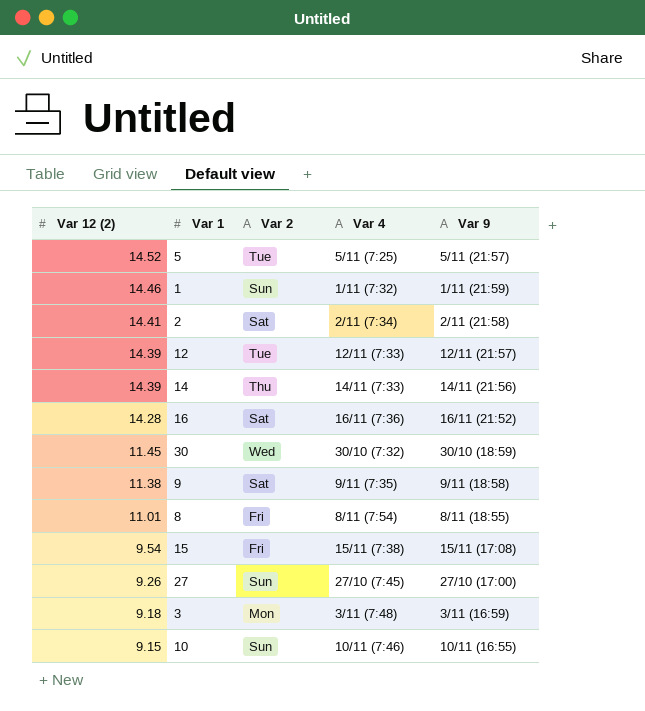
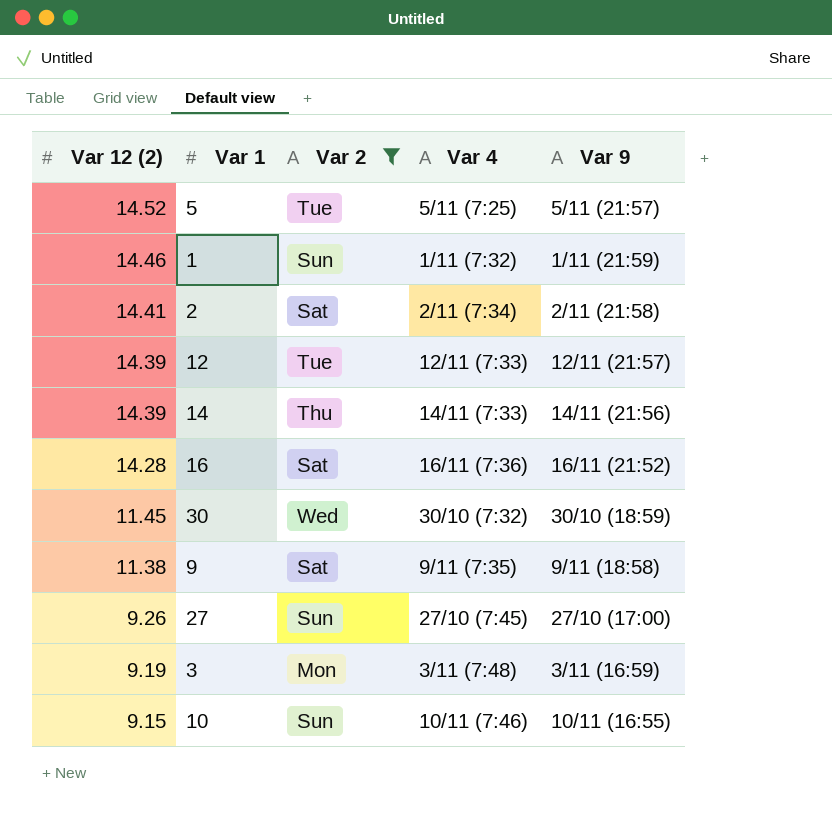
filter: none -> Var 2 != Fri
3 | Var 12 (2): 9.18 -> 9.19

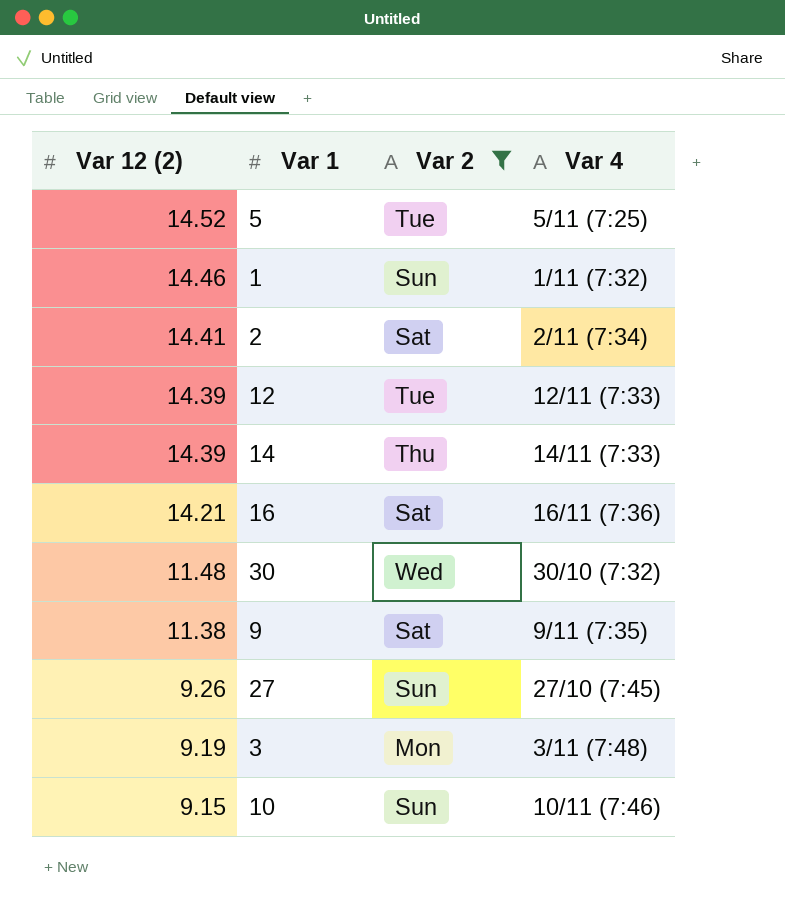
column Var 9 | position: 5 -> none
16 | Var 12 (2): 14.28 -> 14.21
30 | Var 12 (2): 11.45 -> 11.48

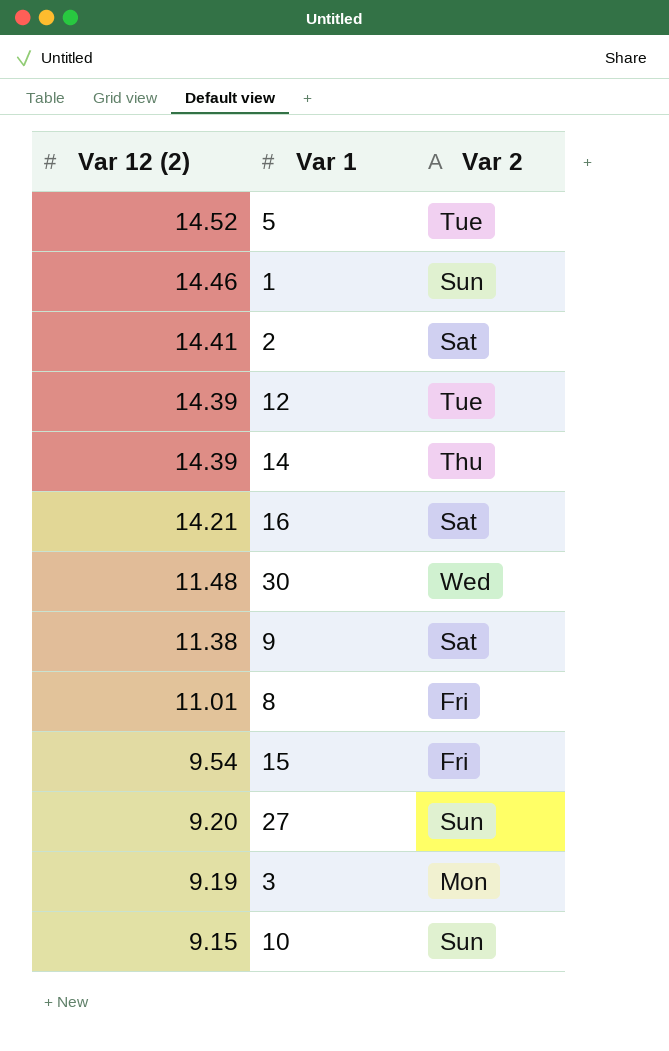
filter: Var 2 != Fri -> none
column Var 4 | position: 4 -> none
27 | Var 12 (2): 9.26 -> 9.20

